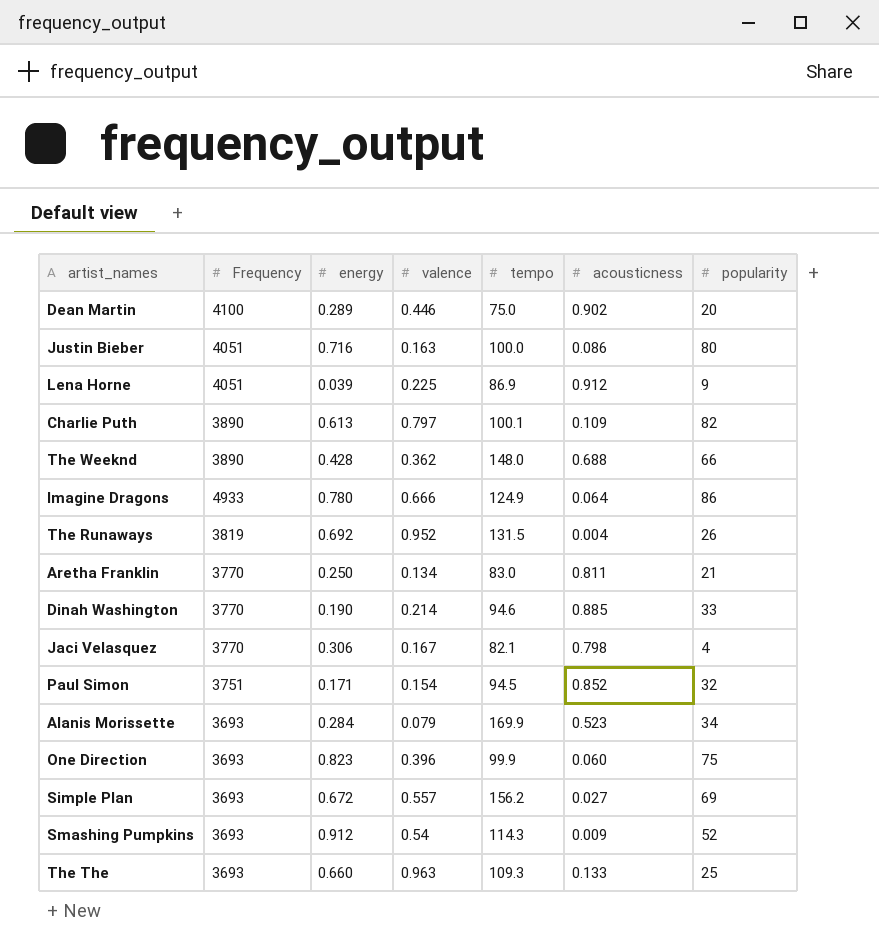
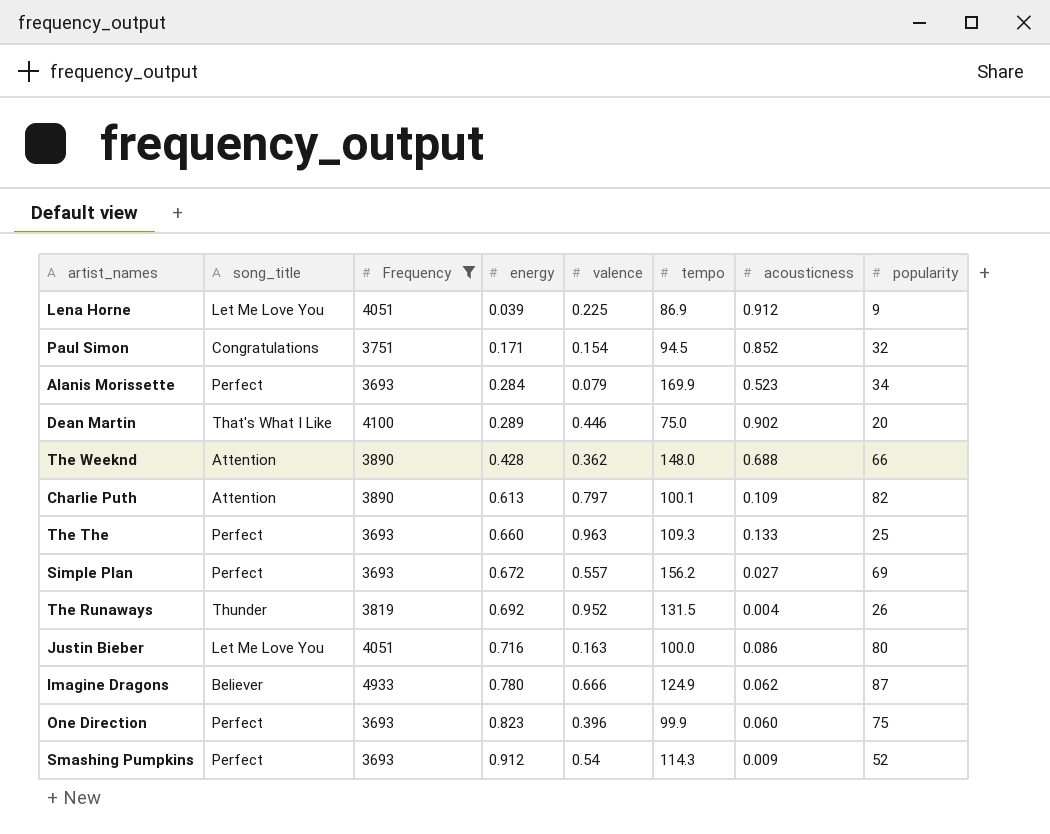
filter: none -> Frequency != 3770
row order: none -> energy ascending
column song_title | position: none -> 2
Imagine Dragons | acousticness: 0.064 -> 0.062
Imagine Dragons | popularity: 86 -> 87

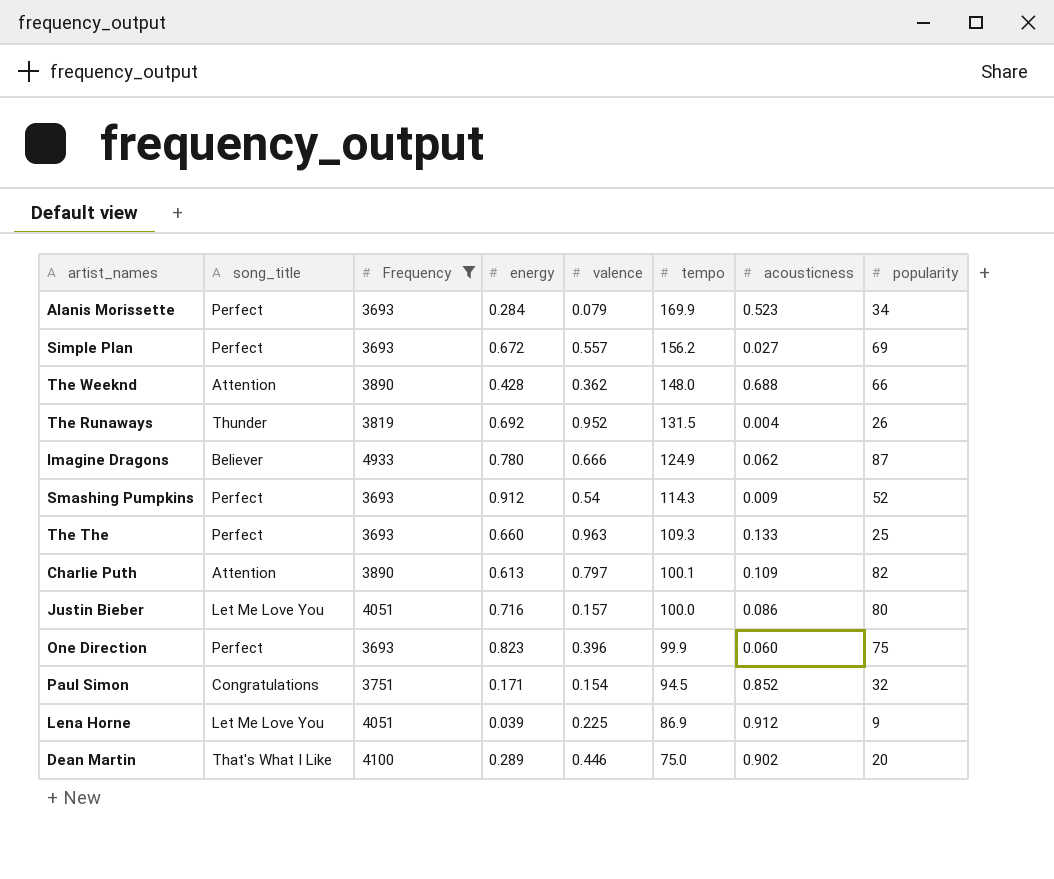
row order: energy ascending -> tempo descending
Justin Bieber | valence: 0.163 -> 0.157

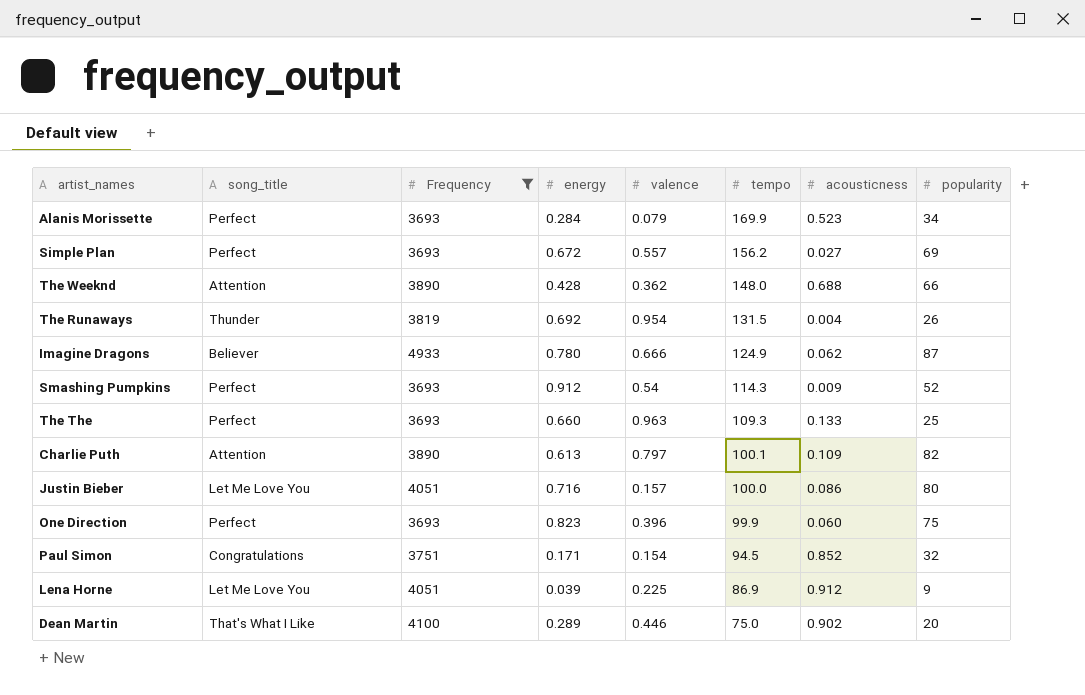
The Runaways | valence: 0.952 -> 0.954

